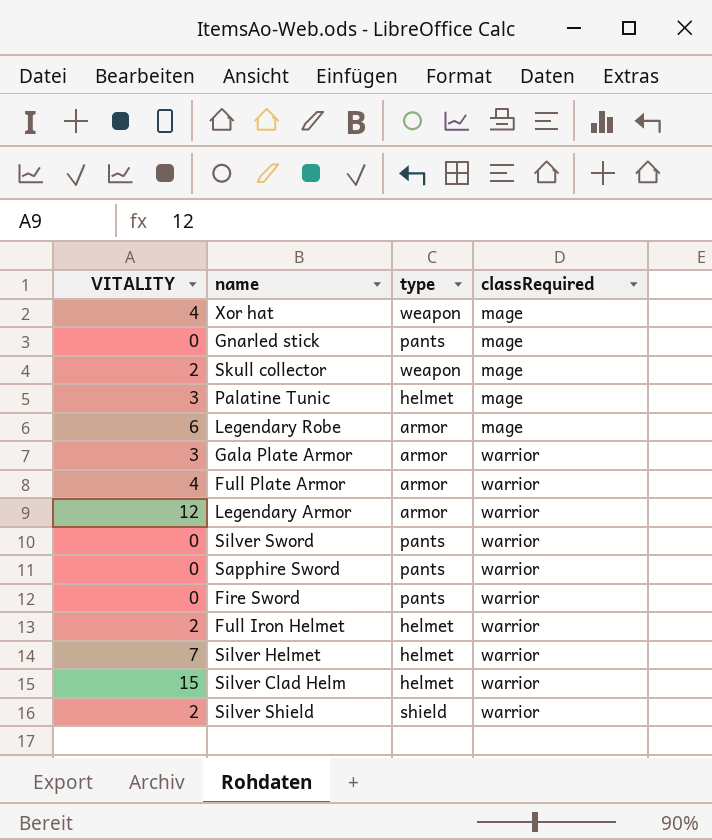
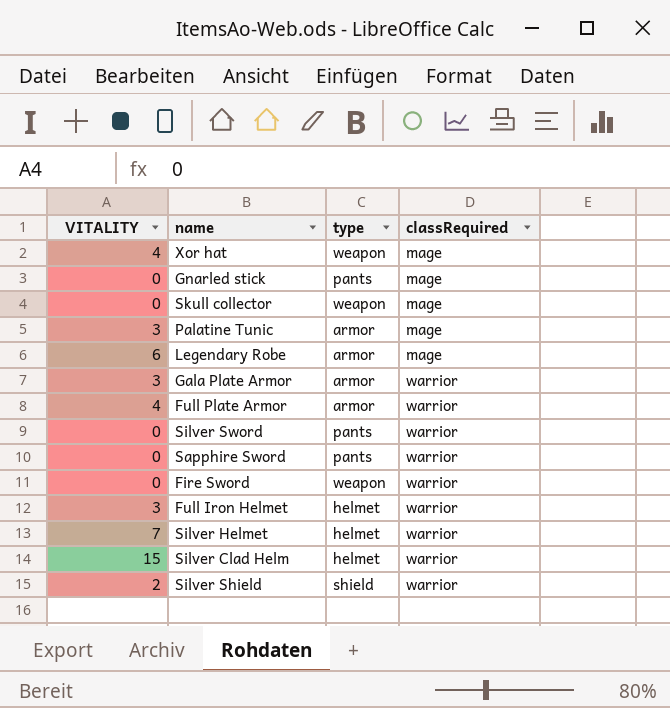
row Legendary Armor: 12 | armor | warrior -> none
Skull collector | VITALITY: 2 -> 0
Palatine Tunic | type: helmet -> armor
Fire Sword | type: pants -> weapon
Full Iron Helmet | VITALITY: 2 -> 3

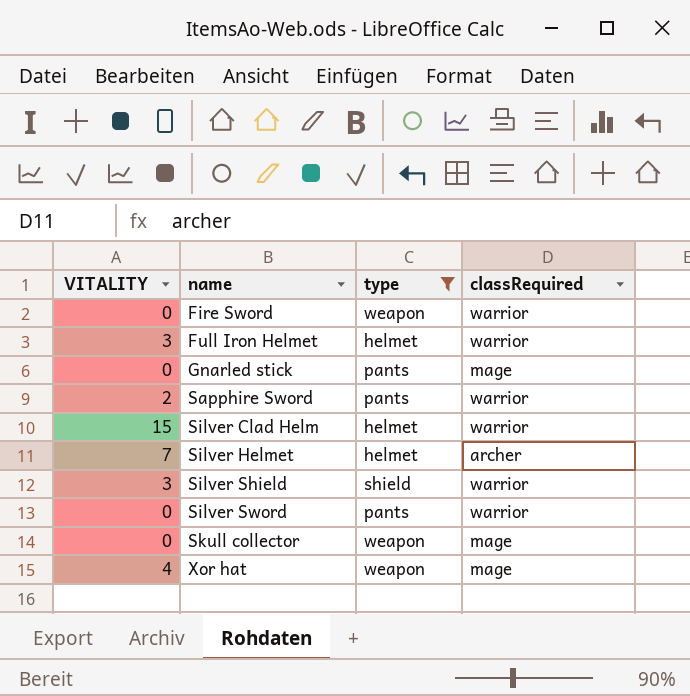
filter: none -> type != armor
row order: classRequired ascending -> name ascending
Sapphire Sword | VITALITY: 0 -> 2
Silver Helmet | classRequired: warrior -> archer
Silver Shield | VITALITY: 2 -> 3

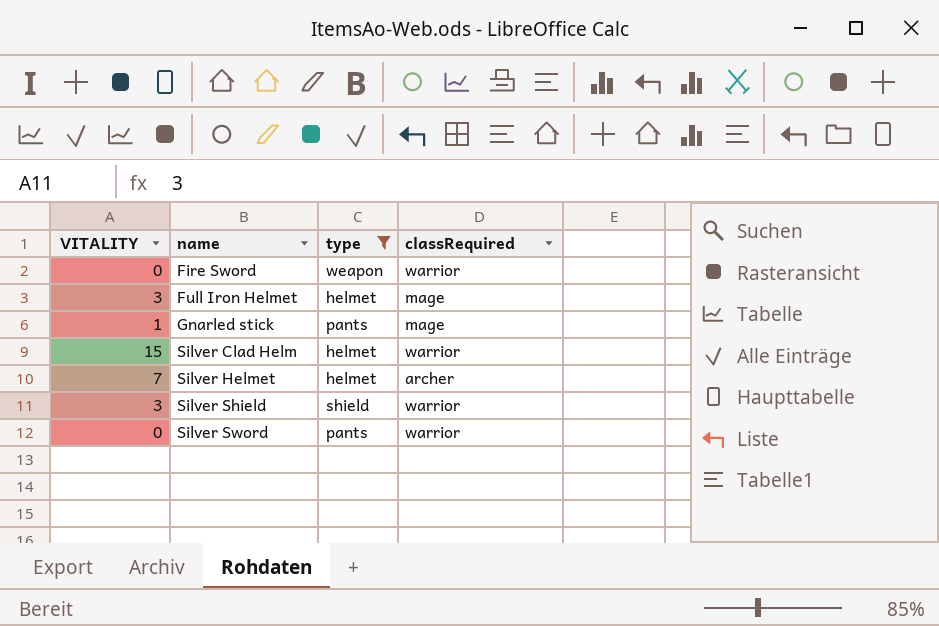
row Sapphire Sword: 2 | pants | warrior -> none
row Skull collector: 0 | weapon | mage -> none
row Xor hat: 4 | weapon | mage -> none
Full Iron Helmet | classRequired: warrior -> mage
Gnarled stick | VITALITY: 0 -> 1

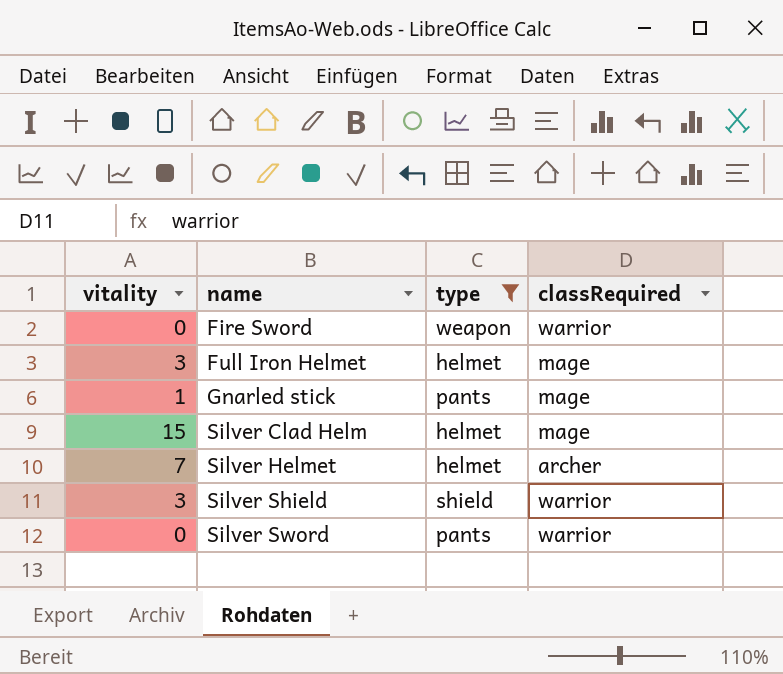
column name: VITALITY -> vitality
Silver Clad Helm | classRequired: warrior -> mage

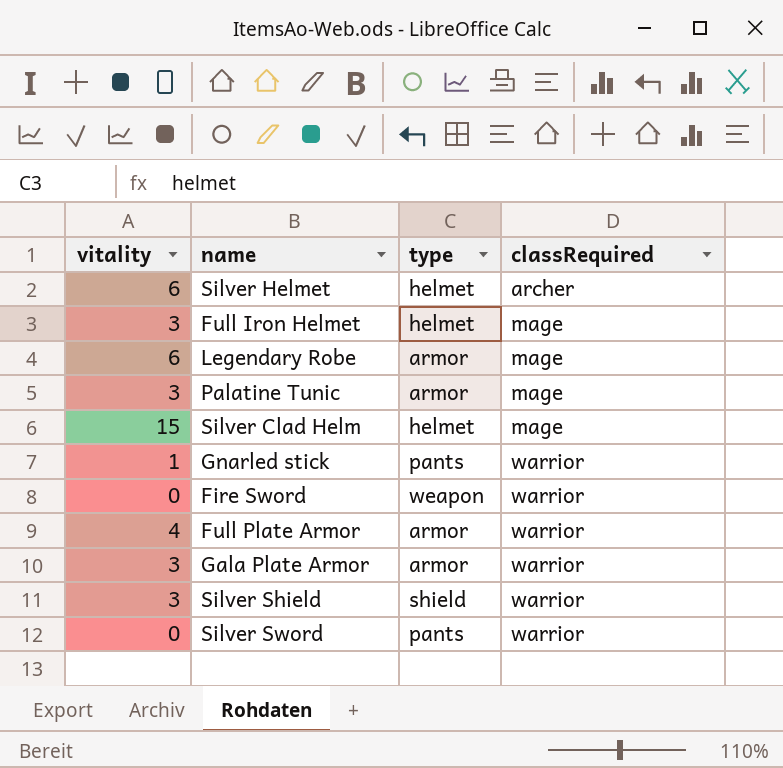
filter: type != armor -> none
row order: name ascending -> classRequired ascending
Silver Helmet | vitality: 7 -> 6
Gnarled stick | classRequired: mage -> warrior

